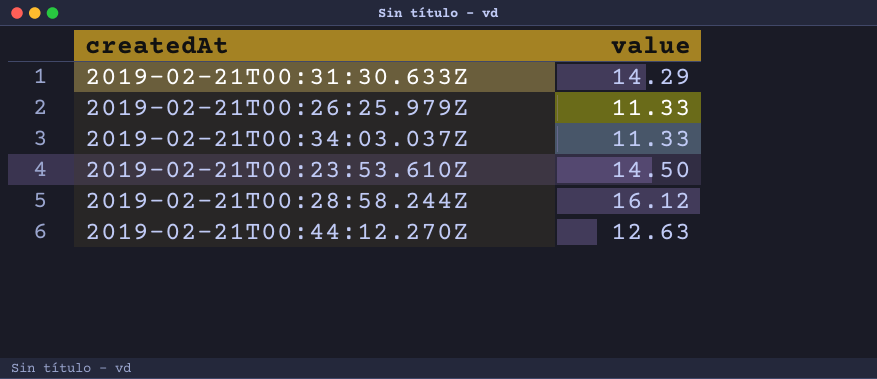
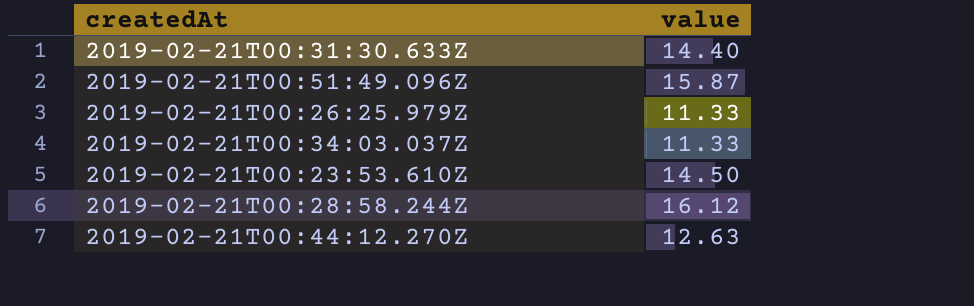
2019-02-21T00:31:30.633Z | value: 14.29 -> 14.40
row 2019-02-21T00:51:49.096Z: none -> 15.87

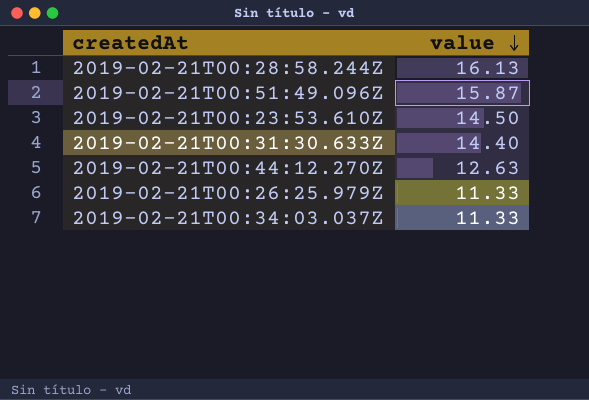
row order: none -> value descending
2019-02-21T00:28:58.244Z | value: 16.12 -> 16.13

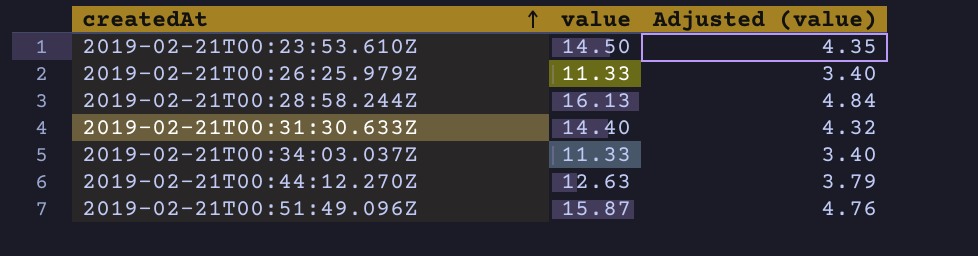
row order: value descending -> createdAt ascending
column Adjusted (value) | formula: none -> [value] * 0.3

